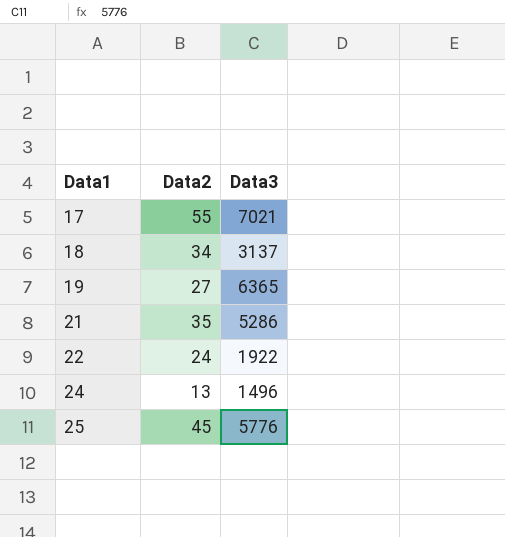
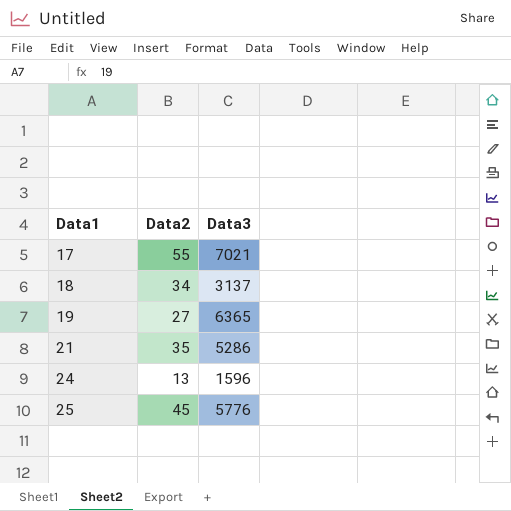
row 22: 24 | 1922 -> none
24 | Data3: 1496 -> 1596

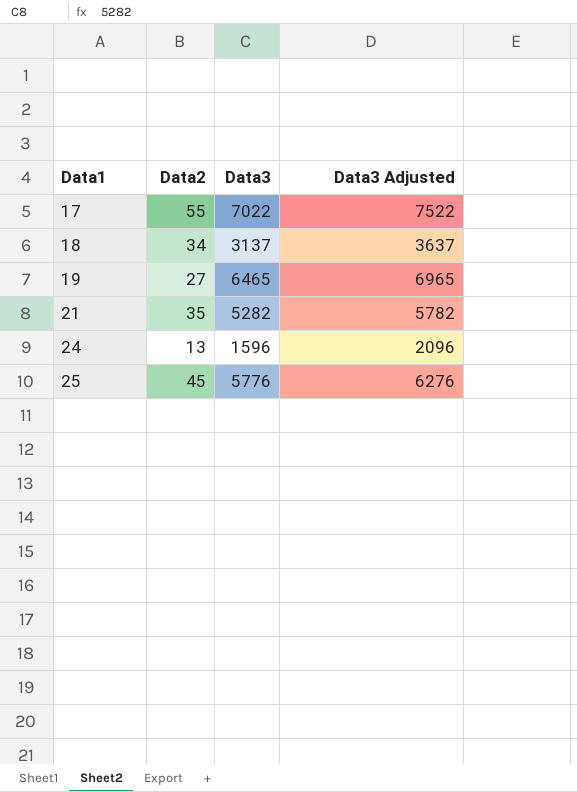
column Data3 Adjusted | formula: none -> [Data3] + 500
17 | Data3: 7021 -> 7022
19 | Data3: 6365 -> 6465
21 | Data3: 5286 -> 5282

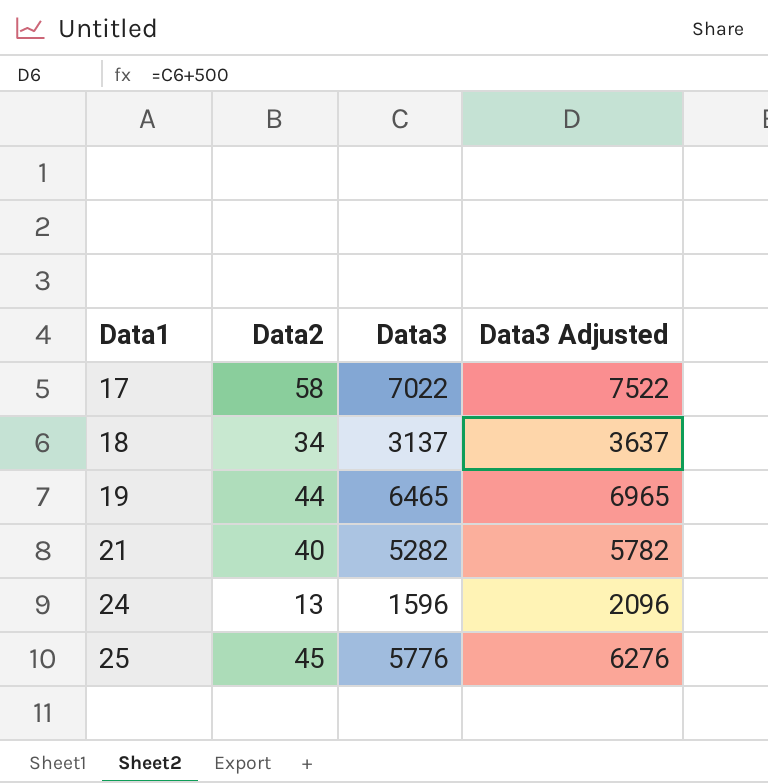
17 | Data2: 55 -> 58
19 | Data2: 27 -> 44
21 | Data2: 35 -> 40

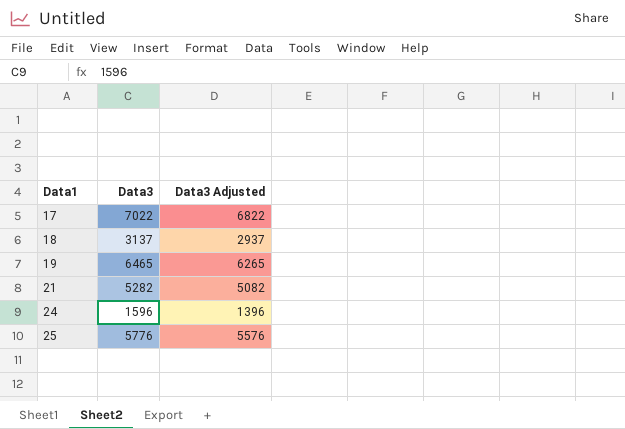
column Data2 | position: 2 -> none
column Data3 Adjusted | formula: [Data3] + 500 -> [Data3] - 200

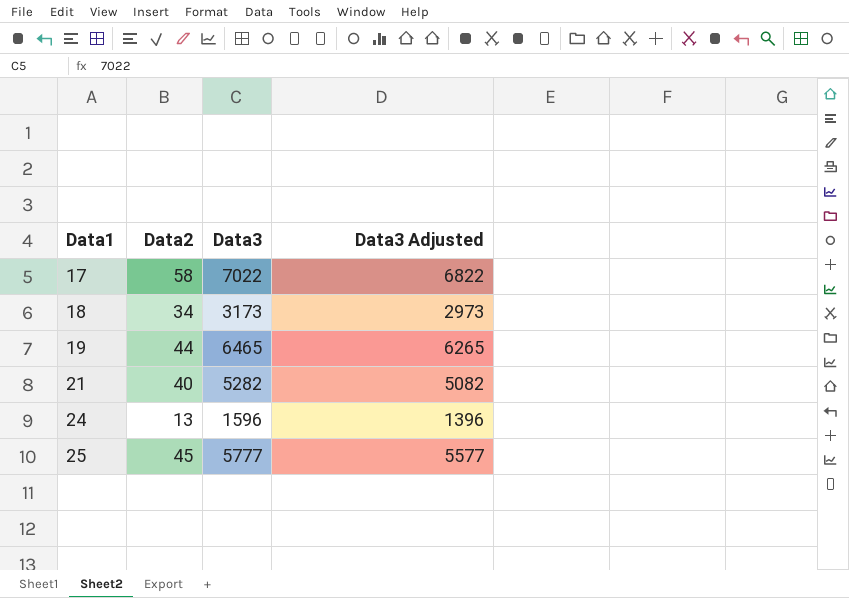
column Data2 | position: none -> 2
18 | Data3: 3137 -> 3173
18 | Data3 Adjusted: 2937 -> 2973
25 | Data3: 5776 -> 5777
25 | Data3 Adjusted: 5576 -> 5577

